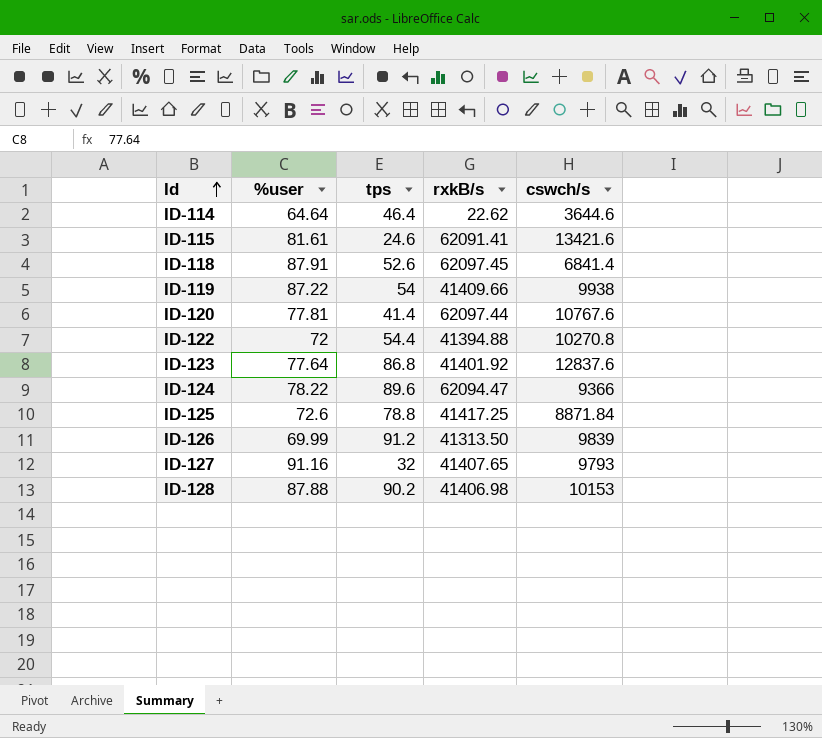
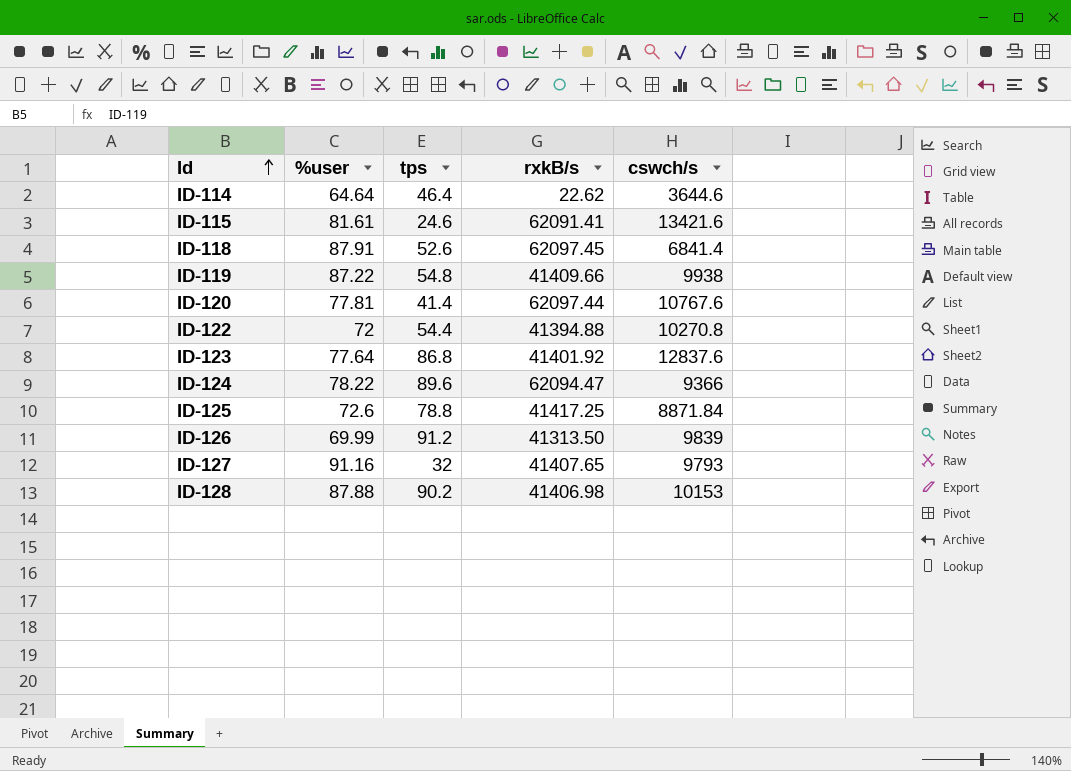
ID-119 | tps: 54 -> 54.8

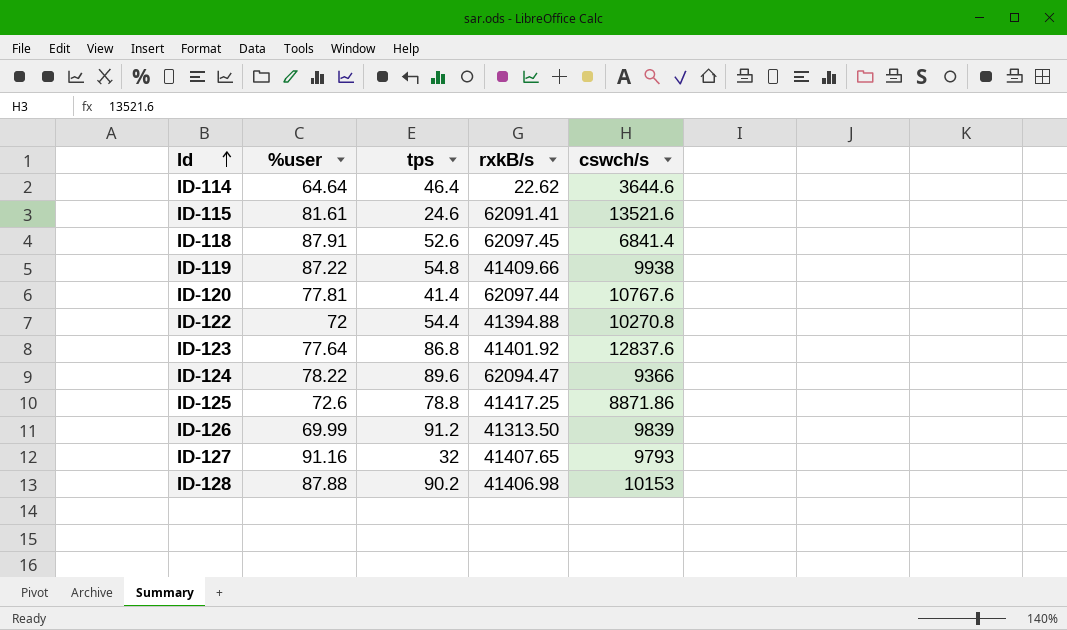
ID-115 | cswch/s: 13421.6 -> 13521.6
ID-125 | cswch/s: 8871.84 -> 8871.86

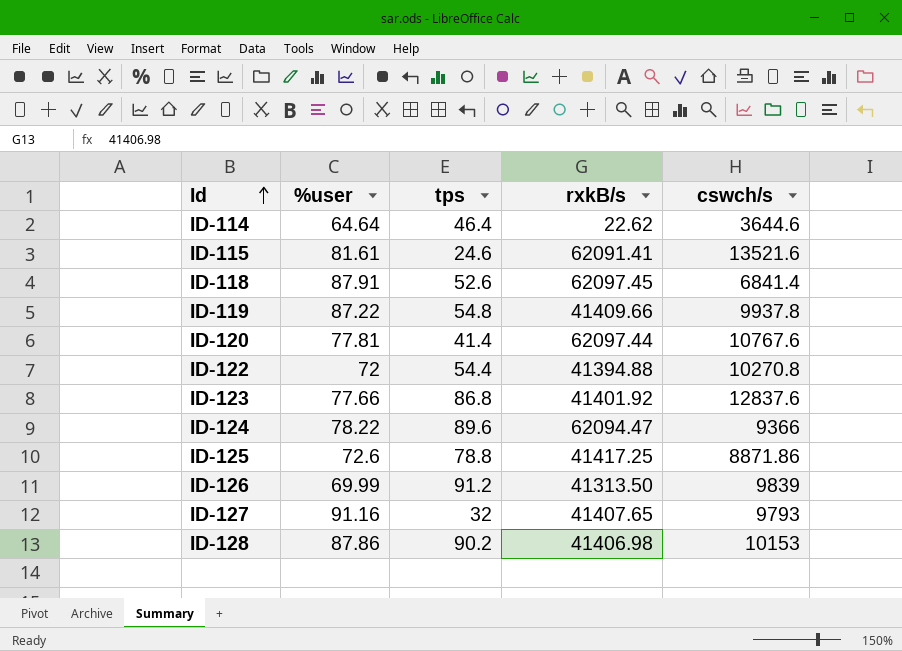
ID-119 | cswch/s: 9938 -> 9937.8
ID-123 | %user: 77.64 -> 77.66
ID-128 | %user: 87.88 -> 87.86

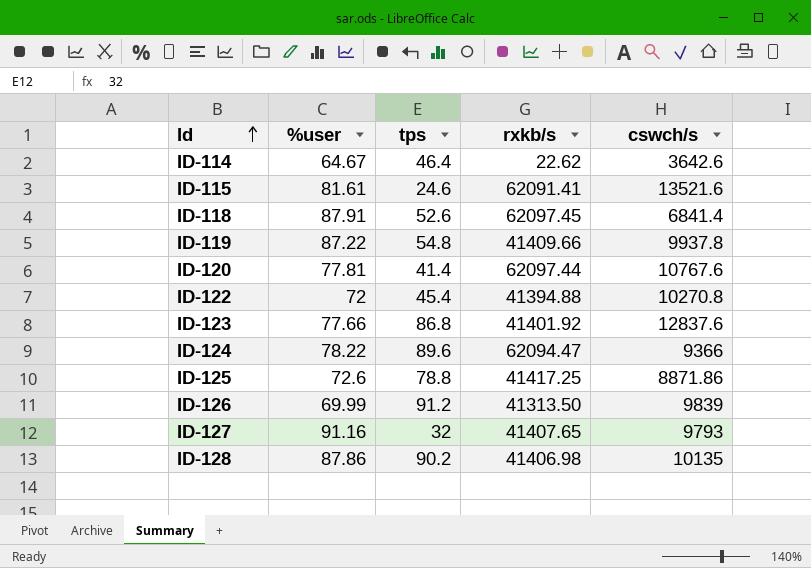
column name: rxkB/s -> rxkb/s
ID-114 | %user: 64.64 -> 64.67
ID-114 | cswch/s: 3644.6 -> 3642.6
ID-122 | tps: 54.4 -> 45.4
ID-128 | cswch/s: 10153 -> 10135

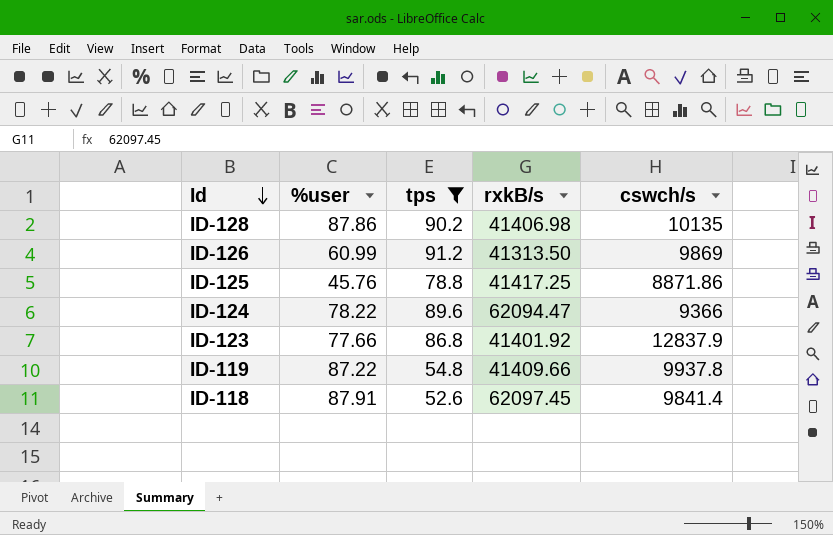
filter: none -> tps >= 52.6
row order: Id ascending -> Id descending
column name: rxkb/s -> rxkB/s
ID-126 | %user: 69.99 -> 60.99
ID-126 | cswch/s: 9839 -> 9869
ID-125 | %user: 72.6 -> 45.76
ID-123 | cswch/s: 12837.6 -> 12837.9
ID-118 | cswch/s: 6841.4 -> 9841.4

